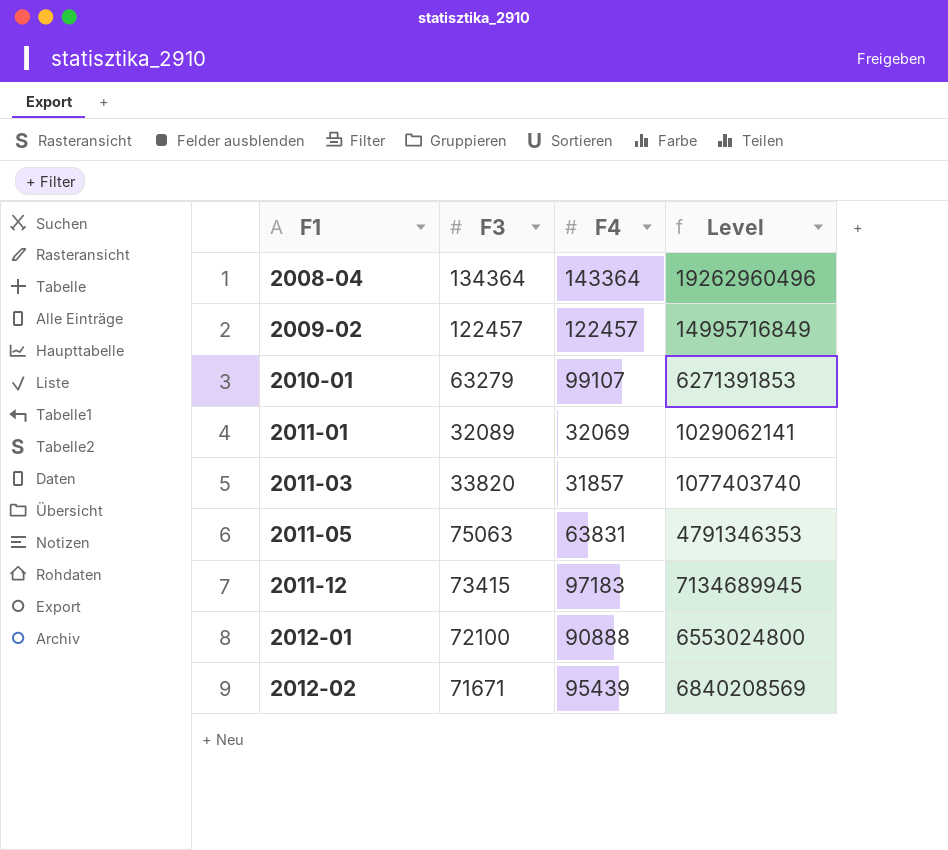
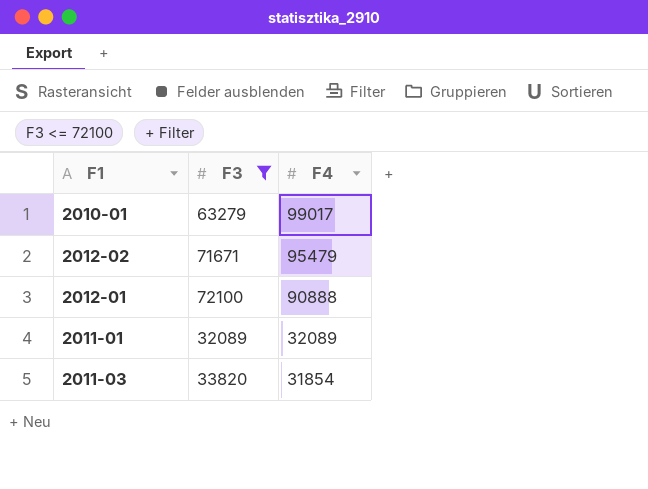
filter: none -> F3 <= 72100
row order: F1 ascending -> F4 descending
column Level | formula: [F3] * [F4] -> none
2010-01 | F4: 99107 -> 99017
2012-02 | F4: 95439 -> 95479
2011-01 | F4: 32069 -> 32089
2011-03 | F4: 31857 -> 31854

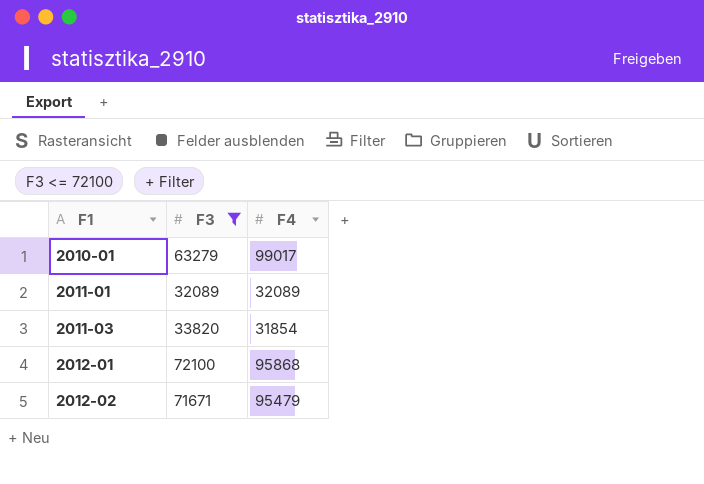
row order: F4 descending -> F1 ascending
2012-01 | F4: 90888 -> 95868

